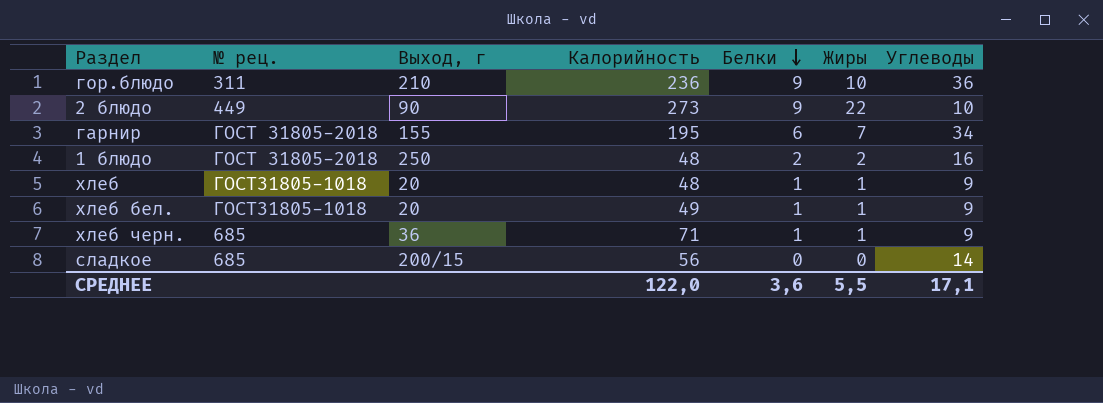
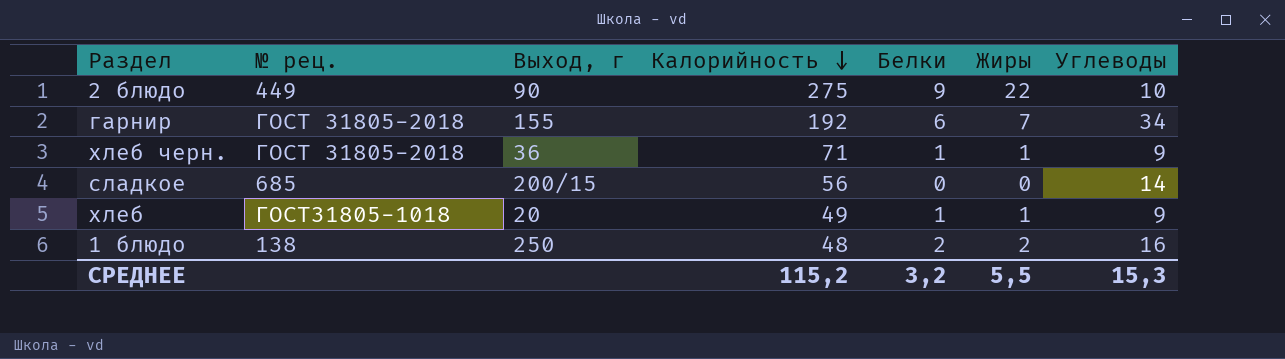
row order: Белки descending -> Калорийность descending
row гор.блюдо: 311 | 210 | 236 | 9 | 10 | 36 -> none
row хлеб бел.: ГОСТ31805-1018 | 20 | 49 | 1 | 1 | 9 -> none
2 блюдо | Калорийность: 273 -> 275
гарнир | Калорийность: 195 -> 192
хлеб черн. | № рец.: 685 -> ГОСТ 31805-2018
хлеб | Калорийность: 48 -> 49
1 блюдо | № рец.: ГОСТ 31805-2018 -> 138
СРЕДНЕЕ | Калорийность: 122,0 -> 115,2
СРЕДНЕЕ | Белки: 3,6 -> 3,2
СРЕДНЕЕ | Углеводы: 17,1 -> 15,3

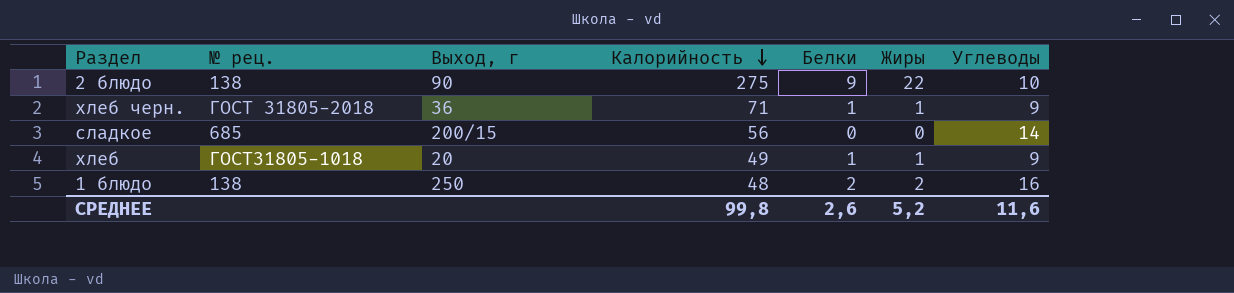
row гарнир: ГОСТ 31805-2018 | 155 | 192 | 6 | 7 | 34 -> none
2 блюдо | № рец.: 449 -> 138
СРЕДНЕЕ | Калорийность: 115,2 -> 99,8
СРЕДНЕЕ | Белки: 3,2 -> 2,6
СРЕДНЕЕ | Жиры: 5,5 -> 5,2
СРЕДНЕЕ | Углеводы: 15,3 -> 11,6

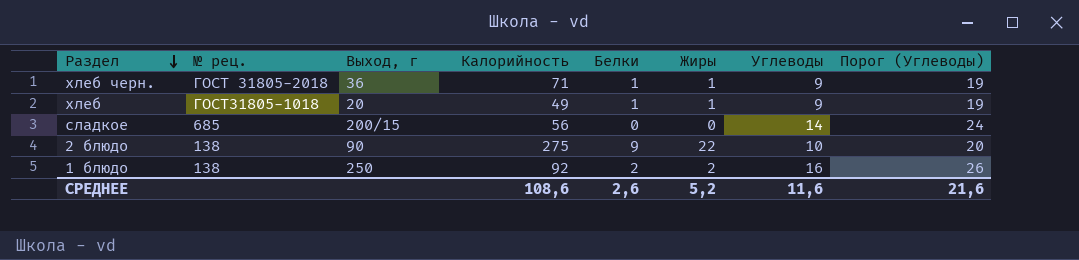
row order: Калорийность descending -> Раздел descending
column Порог (Углеводы) | formula: none -> [Углеводы] + 10
1 блюдо | Калорийность: 48 -> 92
СРЕДНЕЕ | Калорийность: 99,8 -> 108,6

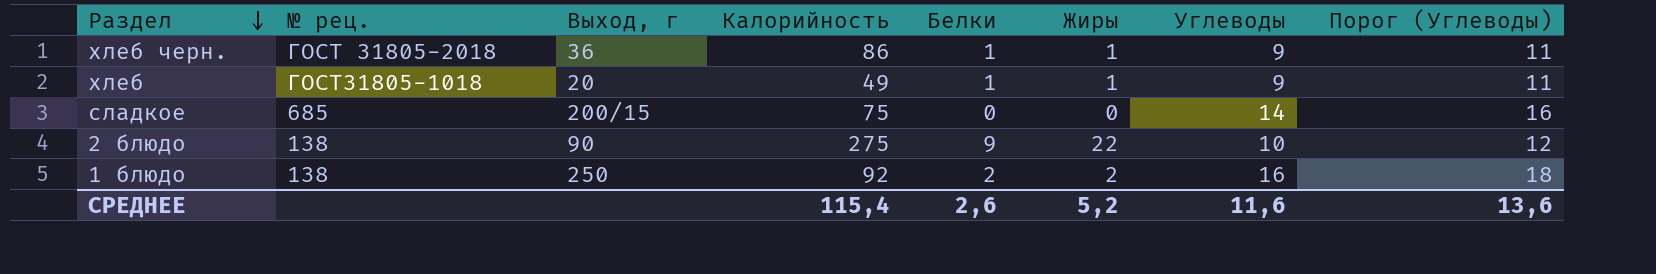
column Порог (Углеводы) | formula: [Углеводы] + 10 -> [Углеводы] + 2
хлеб черн. | Калорийность: 71 -> 86
сладкое | Калорийность: 56 -> 75
СРЕДНЕЕ | Калорийность: 108,6 -> 115,4
СРЕДНЕЕ | Порог (Углеводы): 21,6 -> 13,6

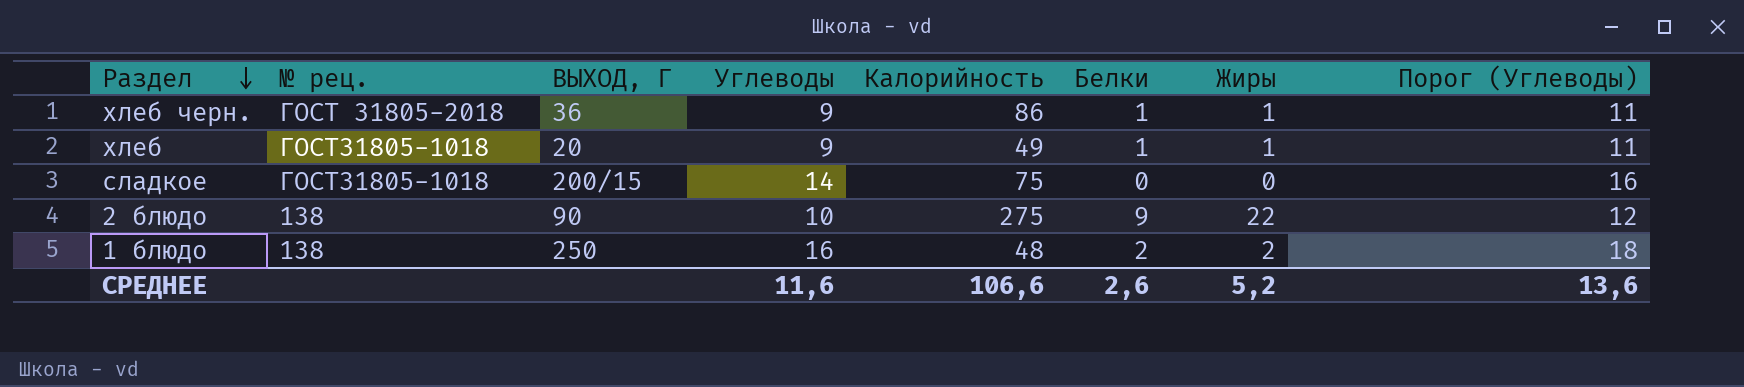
column name: Выход, г -> ВЫХОД, Г
column Углеводы | position: 7 -> 4
сладкое | № рец.: 685 -> ГОСТ31805-1018
1 блюдо | Калорийность: 92 -> 48
СРЕДНЕЕ | Калорийность: 115,4 -> 106,6

